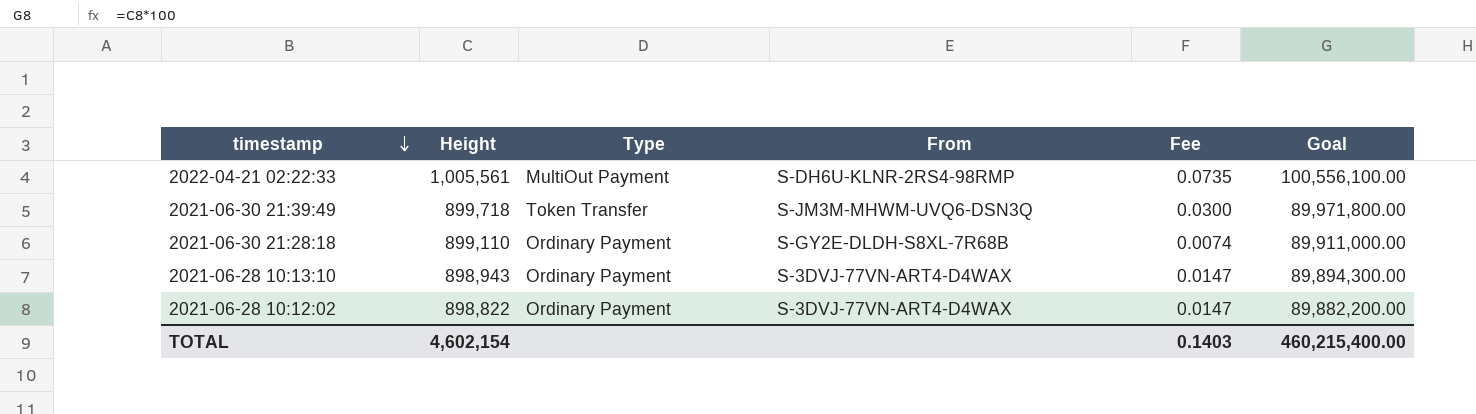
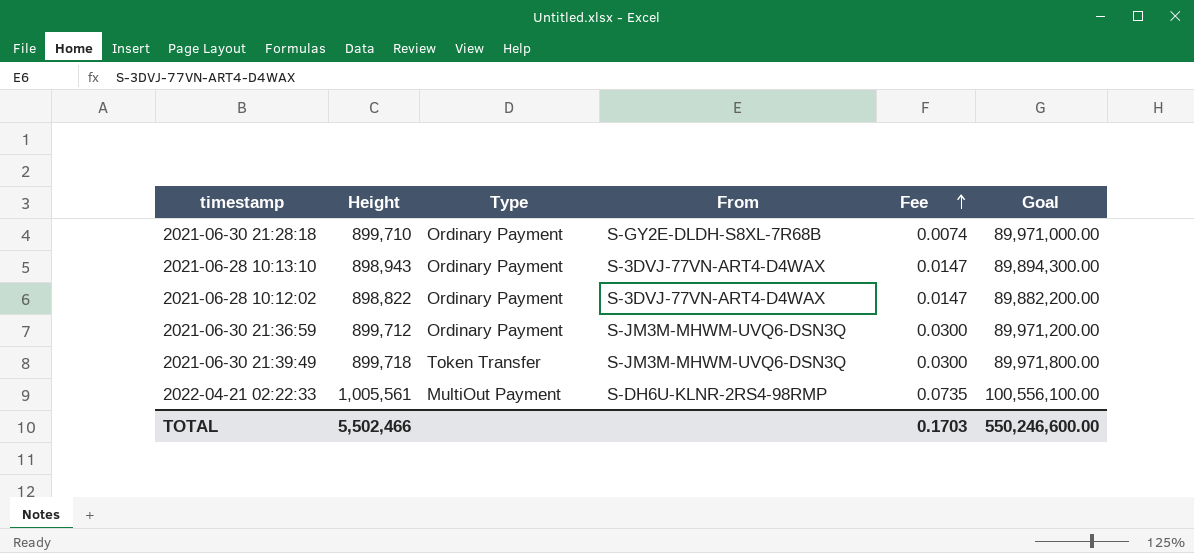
row order: timestamp descending -> Fee ascending
2021-06-30 21:28:18 | Height: 899,110 -> 899,710
2021-06-30 21:28:18 | Goal: 89,911,000.00 -> 89,971,000.00
row 2021-06-30 21:36:59: none -> 899,712 | Ordinary Payment | S-JM3M-MHWM-UVQ6-DSN3Q | 0.0300 | 89,971,200.00
TOTAL | Height: 4,602,154 -> 5,502,466
TOTAL | Fee: 0.1403 -> 0.1703
TOTAL | Goal: 460,215,400.00 -> 550,246,600.00

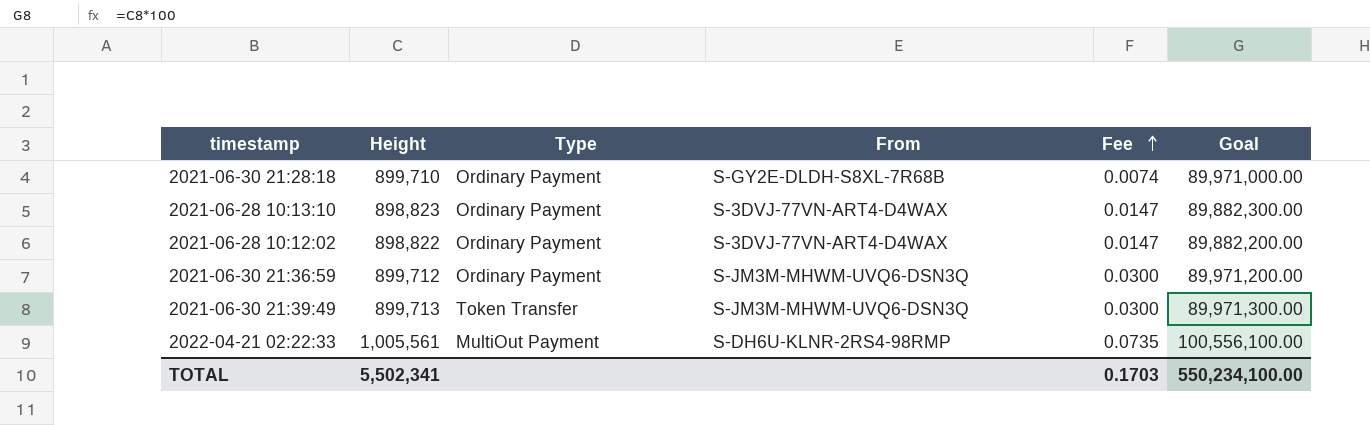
2021-06-28 10:13:10 | Height: 898,943 -> 898,823
2021-06-28 10:13:10 | Goal: 89,894,300.00 -> 89,882,300.00
2021-06-30 21:39:49 | Height: 899,718 -> 899,713
2021-06-30 21:39:49 | Goal: 89,971,800.00 -> 89,971,300.00
TOTAL | Height: 5,502,466 -> 5,502,341
TOTAL | Goal: 550,246,600.00 -> 550,234,100.00

